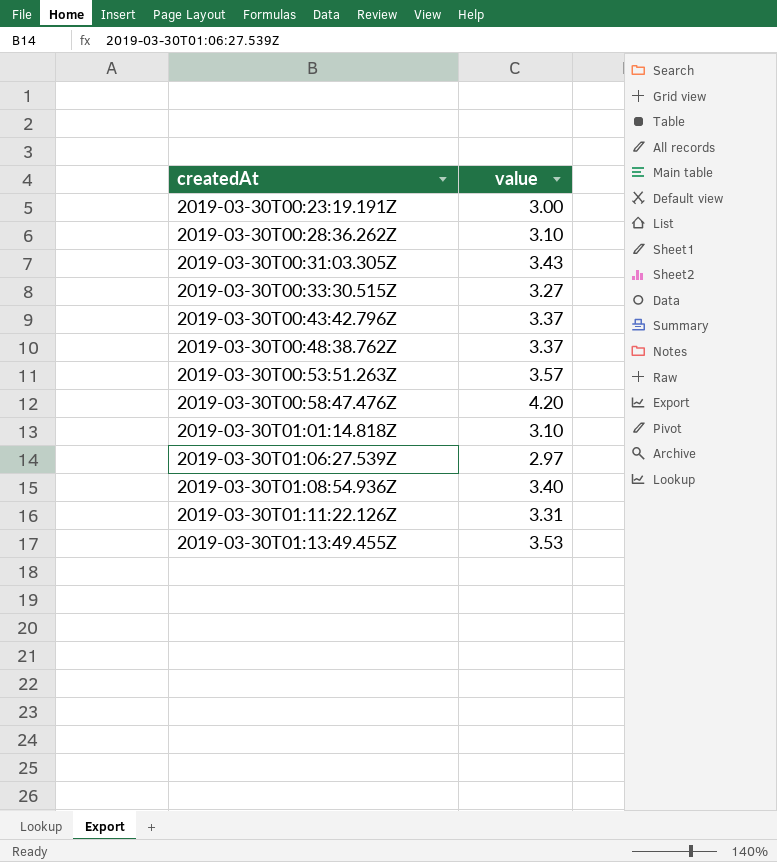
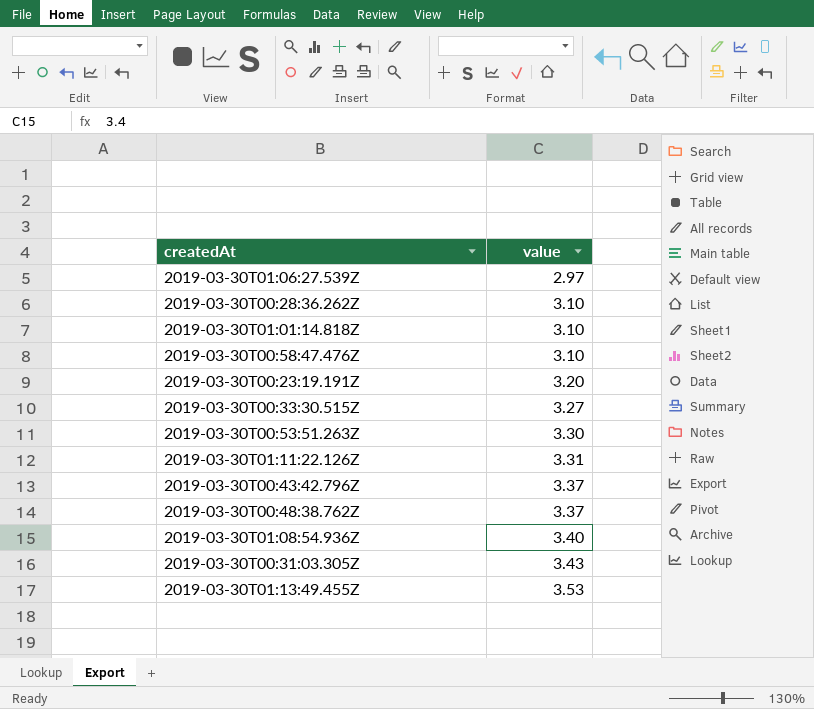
row order: createdAt ascending -> value ascending
2019-03-30T00:58:47.476Z | value: 4.20 -> 3.10
2019-03-30T00:23:19.191Z | value: 3.00 -> 3.20
2019-03-30T00:53:51.263Z | value: 3.57 -> 3.30

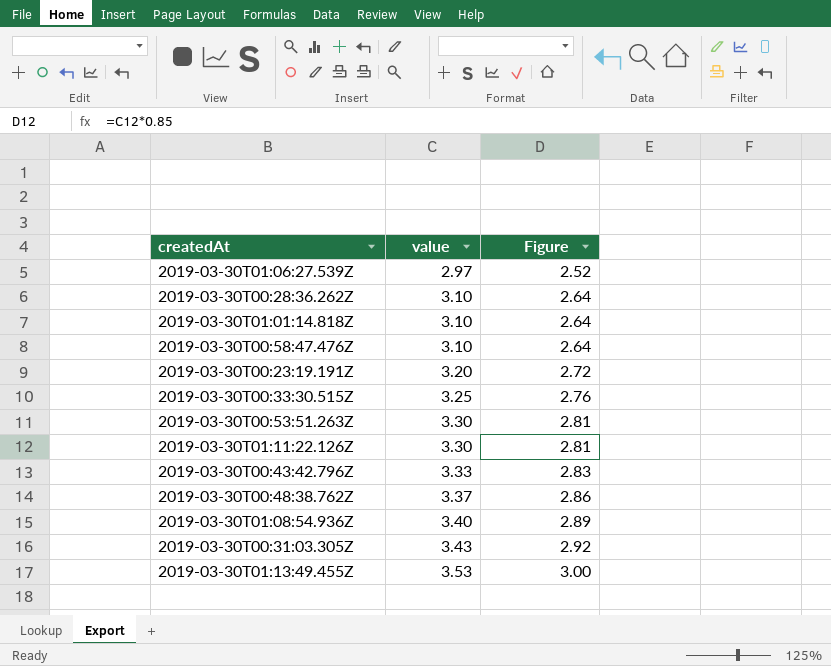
column Figure | formula: none -> [value] * 0.85
2019-03-30T00:33:30.515Z | value: 3.27 -> 3.25
2019-03-30T01:11:22.126Z | value: 3.31 -> 3.30
2019-03-30T00:43:42.796Z | value: 3.37 -> 3.33

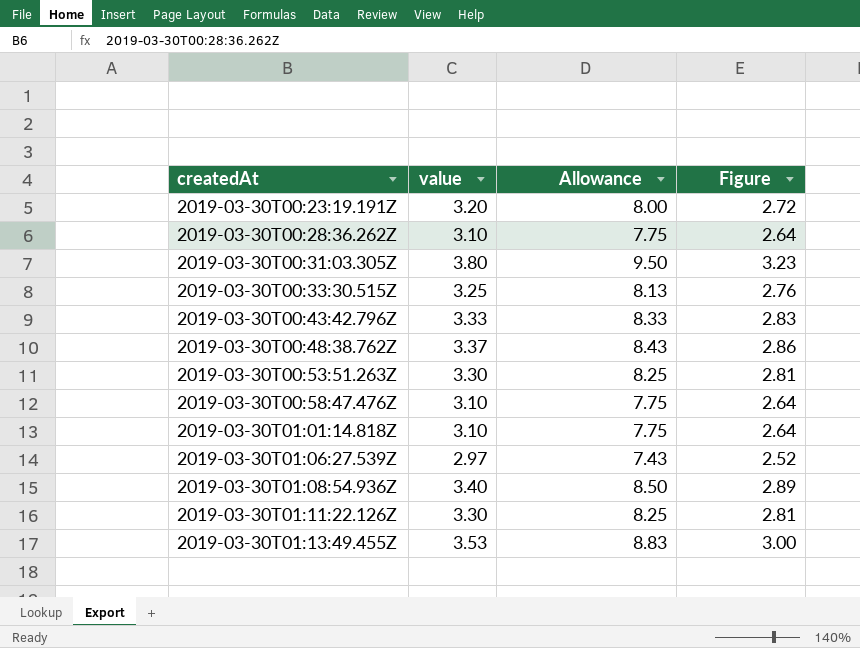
row order: value ascending -> createdAt ascending
column Allowance | formula: none -> [value] * 2.5
2019-03-30T00:31:03.305Z | value: 3.43 -> 3.80
2019-03-30T00:31:03.305Z | Figure: 2.92 -> 3.23

